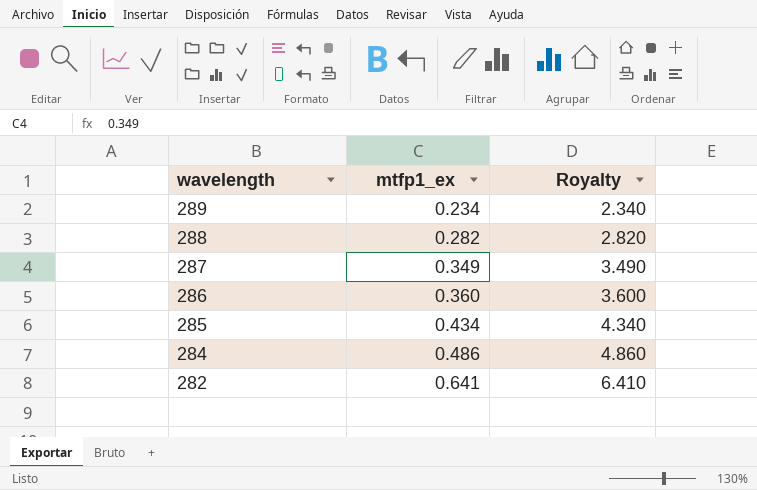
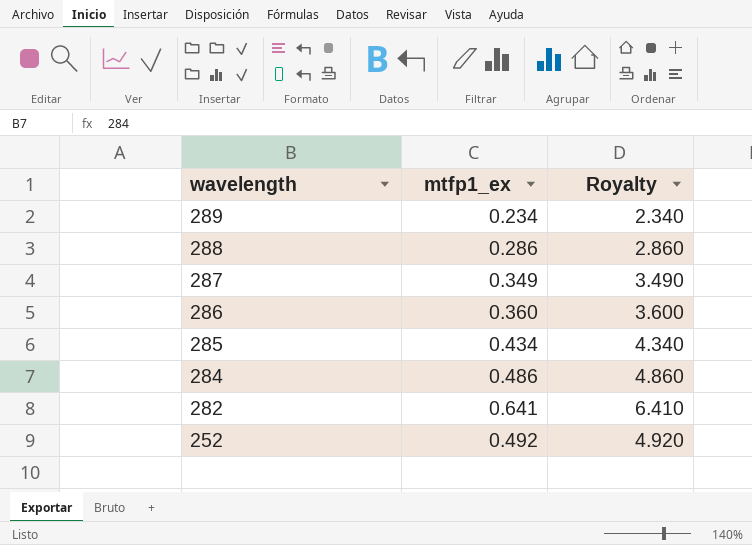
288 | mtfp1_ex: 0.282 -> 0.286
288 | Royalty: 2.820 -> 2.860
row 252: none -> 0.492 | 4.920

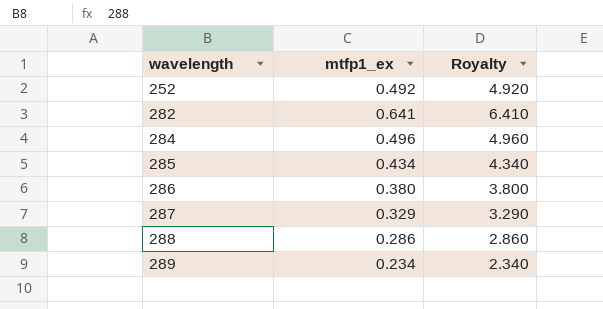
row order: wavelength descending -> wavelength ascending
284 | mtfp1_ex: 0.486 -> 0.496
284 | Royalty: 4.860 -> 4.960
286 | mtfp1_ex: 0.360 -> 0.380
286 | Royalty: 3.600 -> 3.800
287 | mtfp1_ex: 0.349 -> 0.329
287 | Royalty: 3.490 -> 3.290

